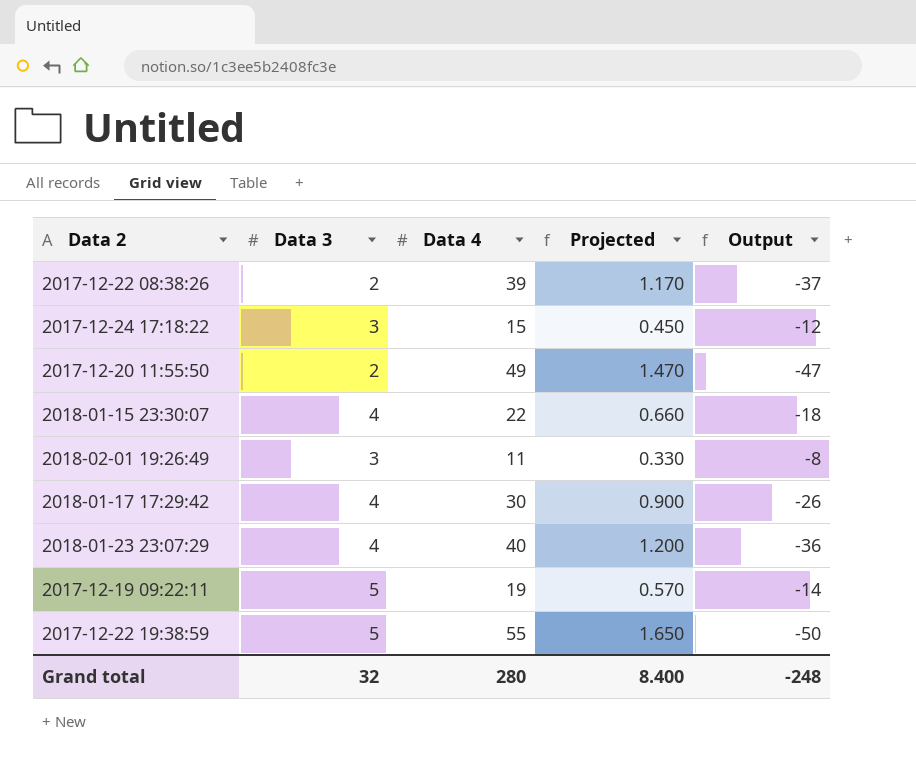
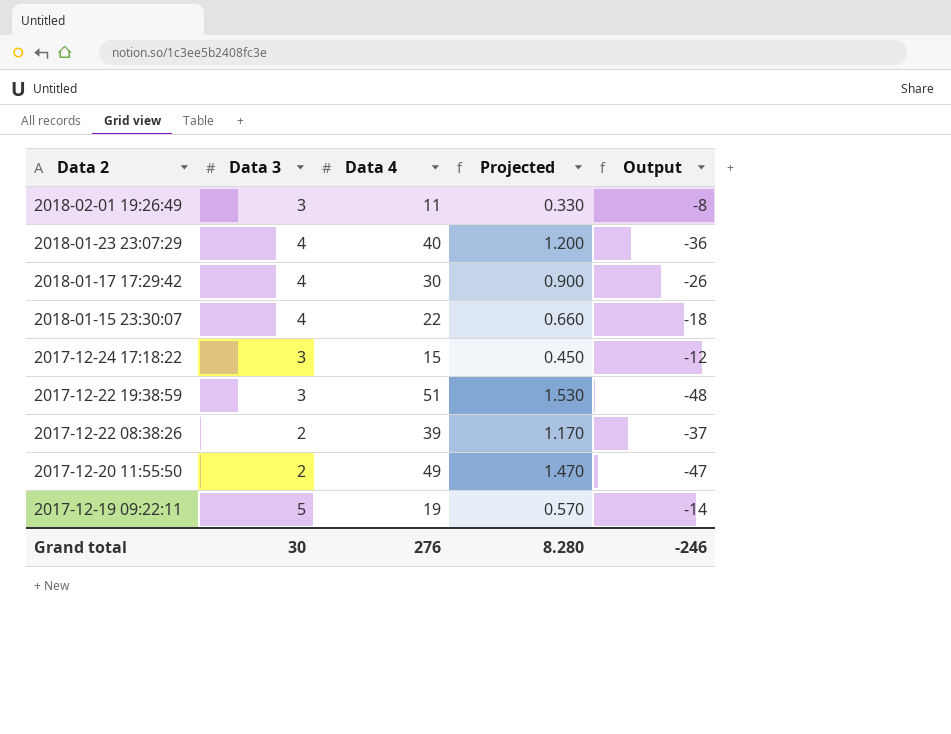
row order: none -> Data 2 descending
2017-12-22 19:38:59 | Data 3: 5 -> 3
2017-12-22 19:38:59 | Data 4: 55 -> 51
2017-12-22 19:38:59 | Projected: 1.650 -> 1.530
2017-12-22 19:38:59 | Output: -50 -> -48
Grand total | Data 3: 32 -> 30
Grand total | Data 4: 280 -> 276
Grand total | Projected: 8.400 -> 8.280
Grand total | Output: -248 -> -246

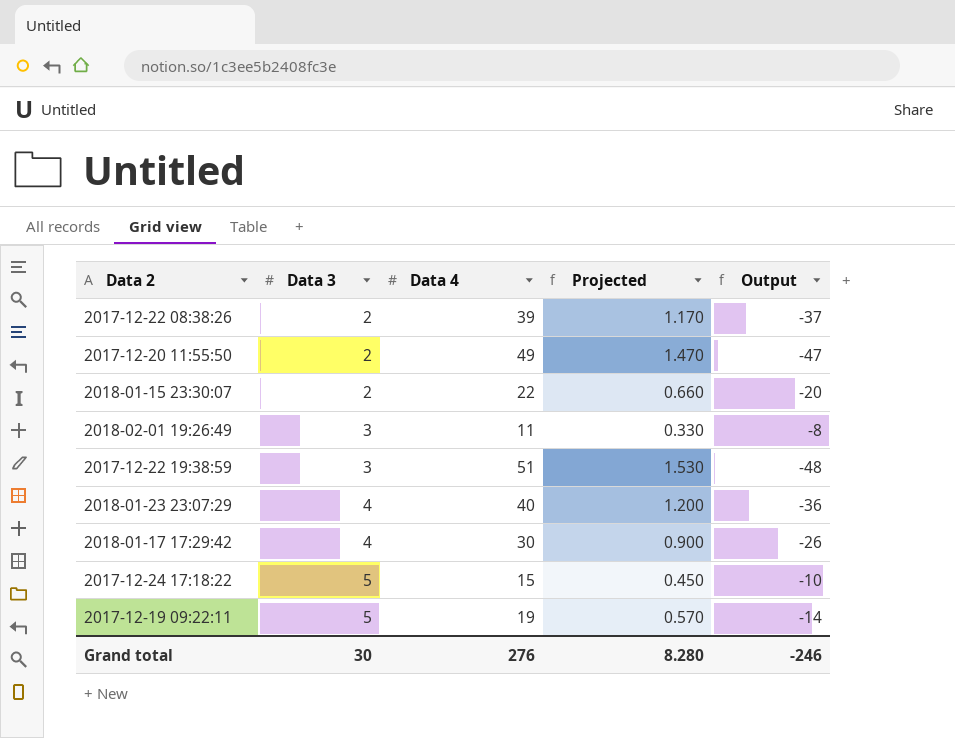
row order: Data 2 descending -> Data 3 ascending
2018-01-15 23:30:07 | Data 3: 4 -> 2
2018-01-15 23:30:07 | Output: -18 -> -20
2017-12-24 17:18:22 | Data 3: 3 -> 5
2017-12-24 17:18:22 | Output: -12 -> -10

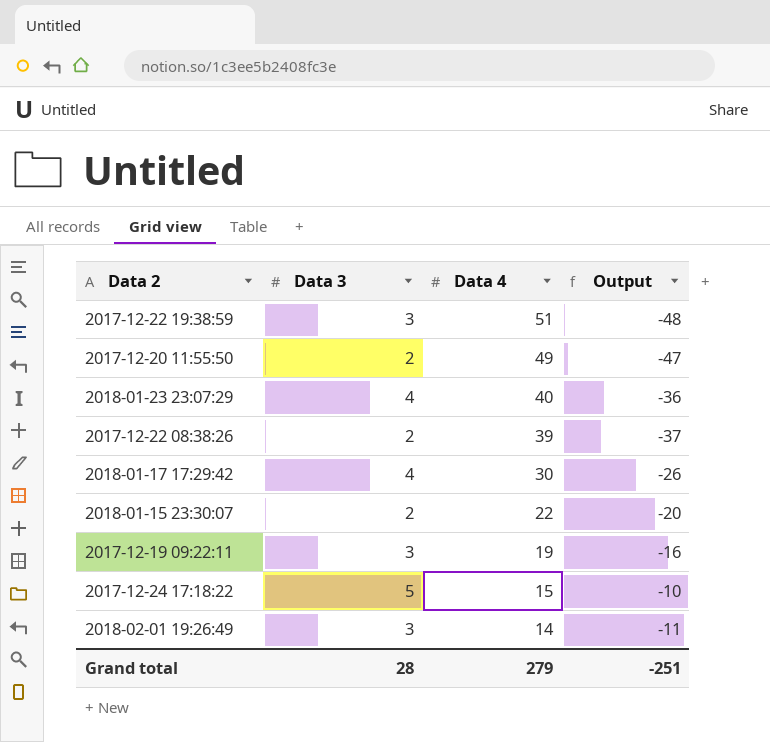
row order: Data 3 ascending -> Data 4 descending
column Projected | formula: [Data 4] * 0.03 -> none
2017-12-19 09:22:11 | Data 3: 5 -> 3
2017-12-19 09:22:11 | Output: -14 -> -16
2018-02-01 19:26:49 | Data 4: 11 -> 14
2018-02-01 19:26:49 | Output: -8 -> -11
Grand total | Data 3: 30 -> 28
Grand total | Data 4: 276 -> 279
Grand total | Output: -246 -> -251

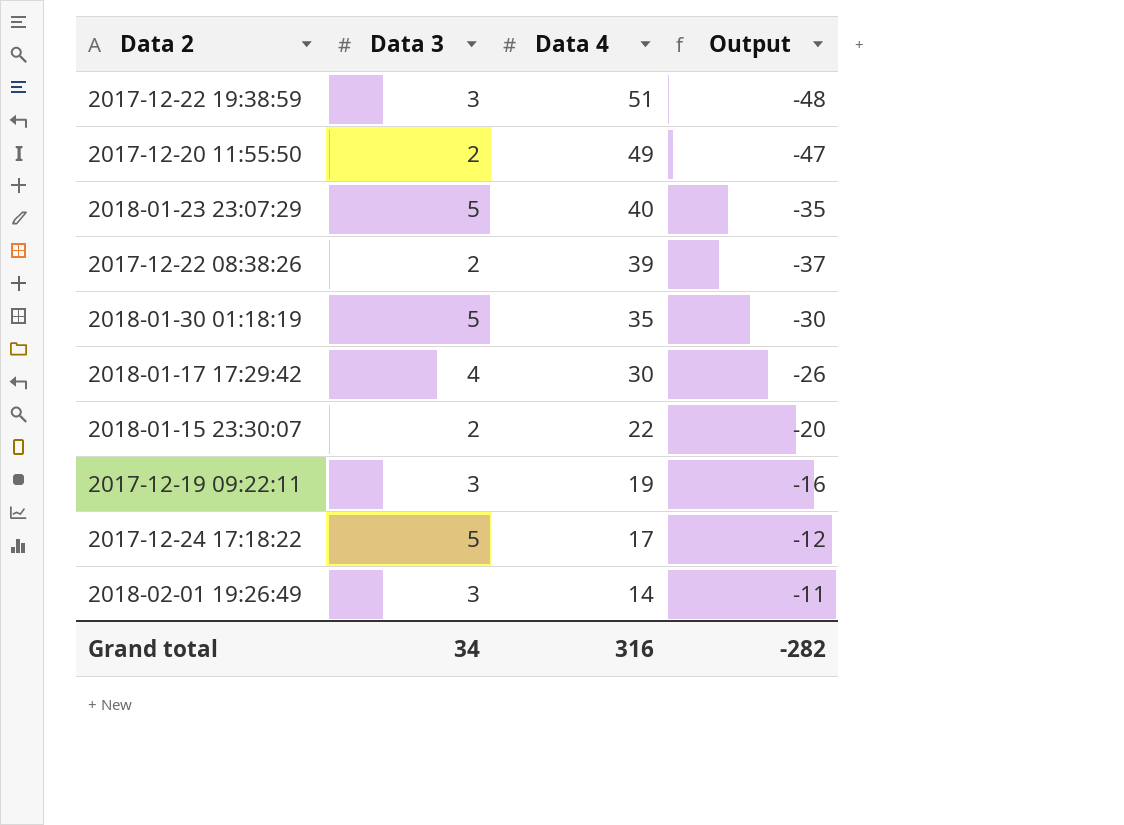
2018-01-23 23:07:29 | Data 3: 4 -> 5
2018-01-23 23:07:29 | Output: -36 -> -35
row 2018-01-30 01:18:19: none -> 5 | 35 | -30
2017-12-24 17:18:22 | Data 4: 15 -> 17
2017-12-24 17:18:22 | Output: -10 -> -12
Grand total | Data 3: 28 -> 34
Grand total | Data 4: 279 -> 316
Grand total | Output: -251 -> -282

